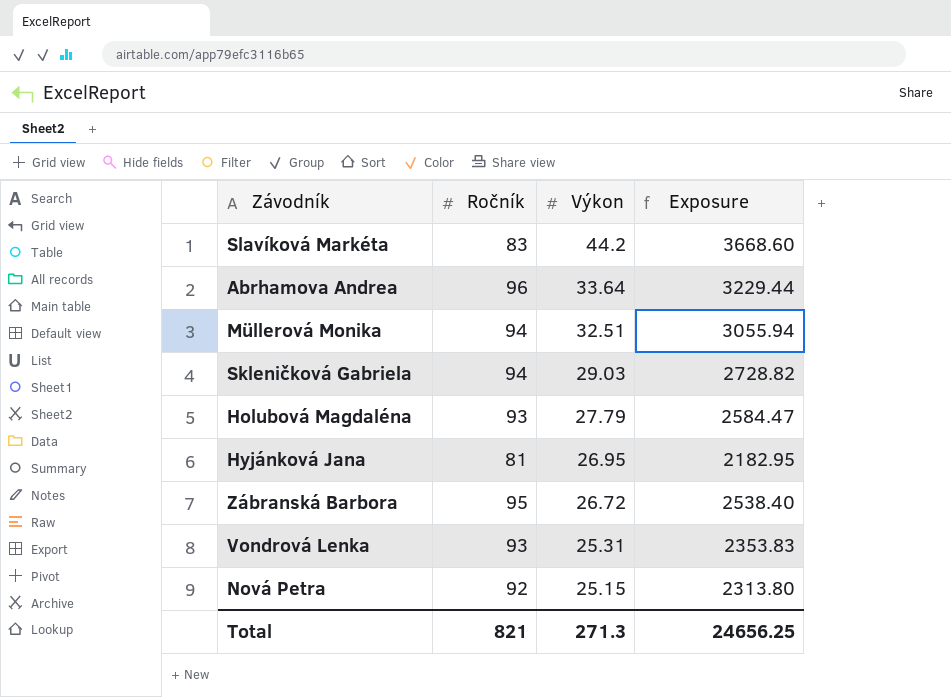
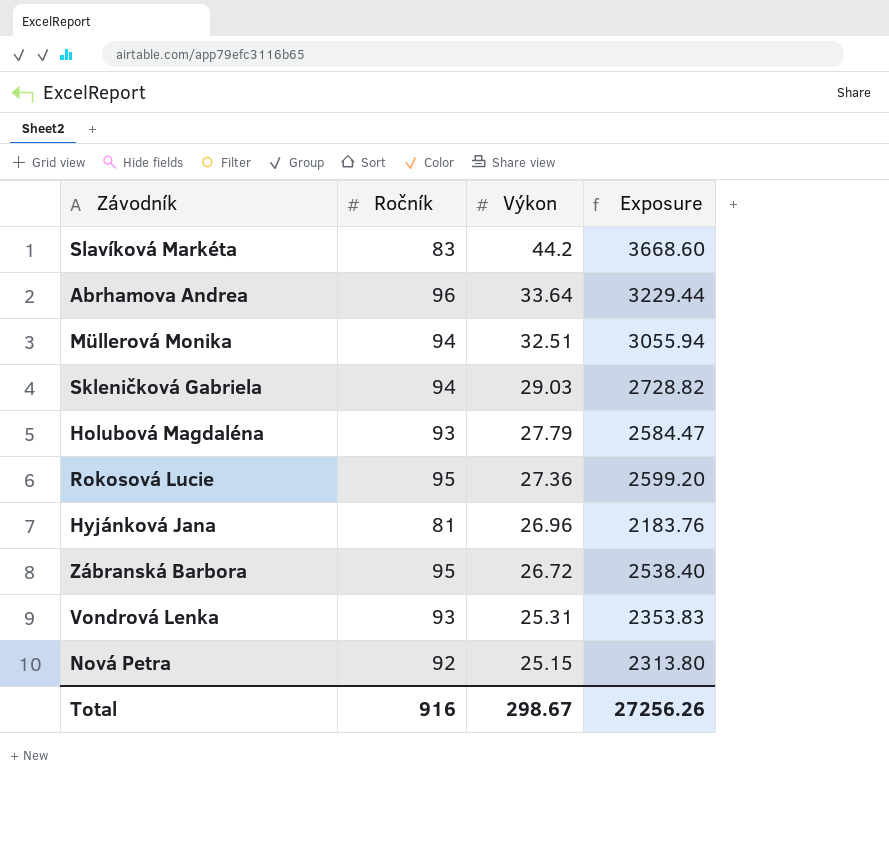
row Rokosová Lucie: none -> 95 | 27.36 | 2599.20
Hyjánková Jana | Výkon: 26.95 -> 26.96
Hyjánková Jana | Exposure: 2182.95 -> 2183.76
Total | Ročník: 821 -> 916
Total | Výkon: 271.3 -> 298.67
Total | Exposure: 24656.25 -> 27256.26

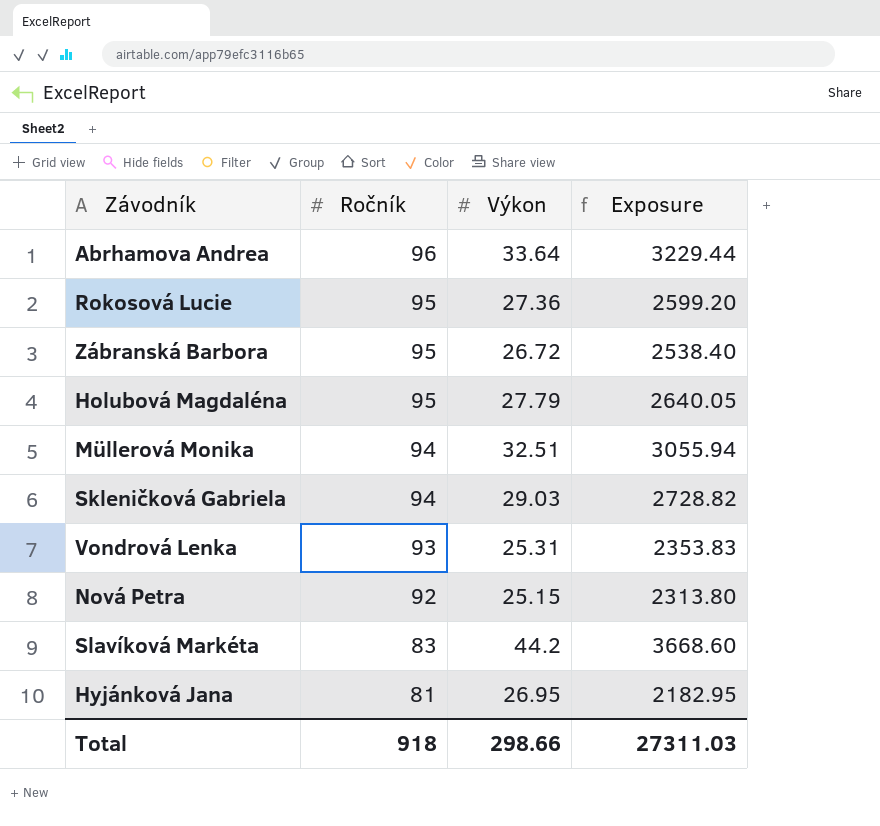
row order: Výkon descending -> Ročník descending
Holubová Magdaléna | Ročník: 93 -> 95
Holubová Magdaléna | Exposure: 2584.47 -> 2640.05
Hyjánková Jana | Výkon: 26.96 -> 26.95
Hyjánková Jana | Exposure: 2183.76 -> 2182.95
Total | Ročník: 916 -> 918
Total | Výkon: 298.67 -> 298.66
Total | Exposure: 27256.26 -> 27311.03

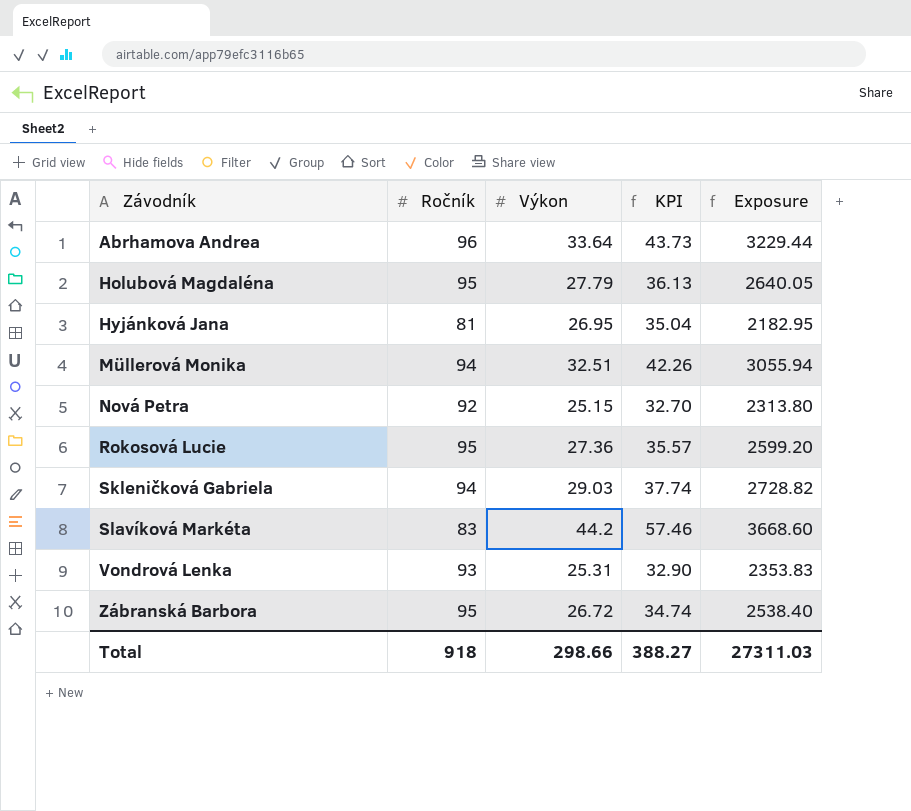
row order: Ročník descending -> Závodník ascending
column KPI | formula: none -> [Výkon] * 1.3

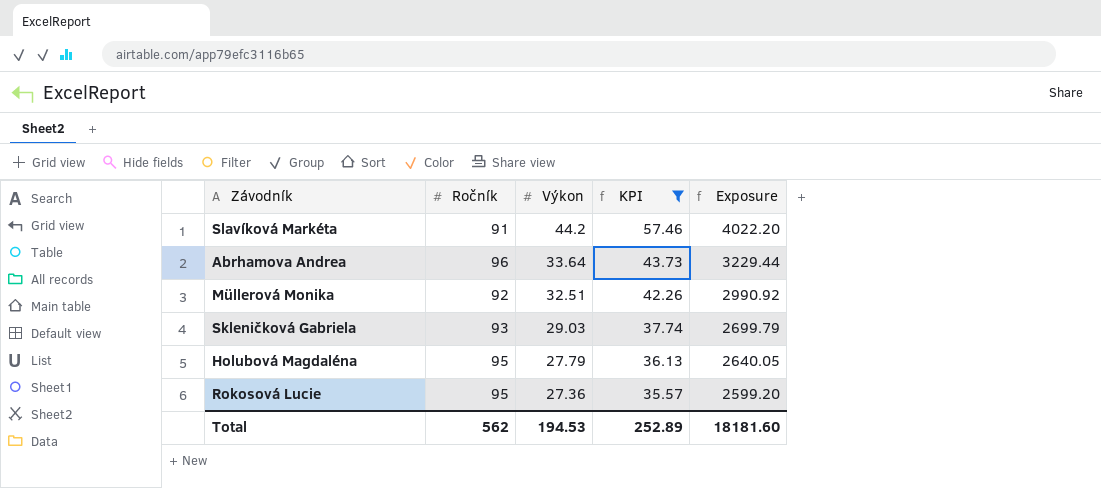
filter: none -> KPI >= 35.57
row order: Závodník ascending -> Výkon descending
Slavíková Markéta | Ročník: 83 -> 91
Slavíková Markéta | Exposure: 3668.60 -> 4022.20
Müllerová Monika | Ročník: 94 -> 92
Müllerová Monika | Exposure: 3055.94 -> 2990.92
Skleničková Gabriela | Ročník: 94 -> 93
Skleničková Gabriela | Exposure: 2728.82 -> 2699.79
Total | Ročník: 918 -> 562
Total | Výkon: 298.66 -> 194.53
Total | KPI: 388.27 -> 252.89
Total | Exposure: 27311.03 -> 18181.60

